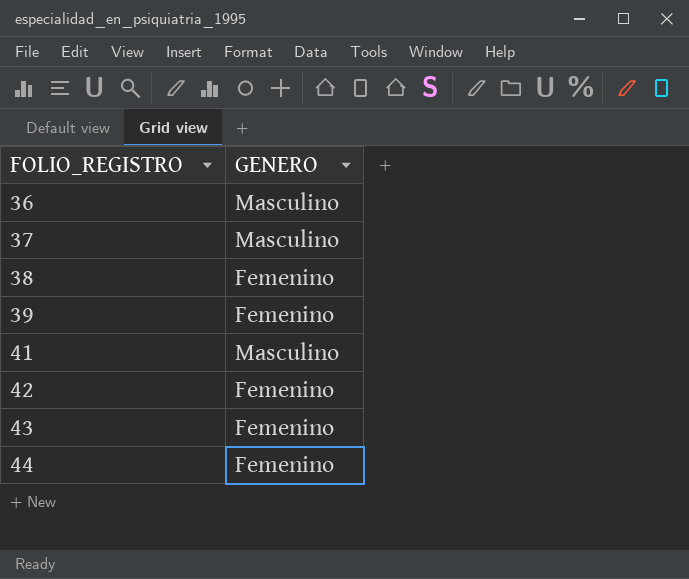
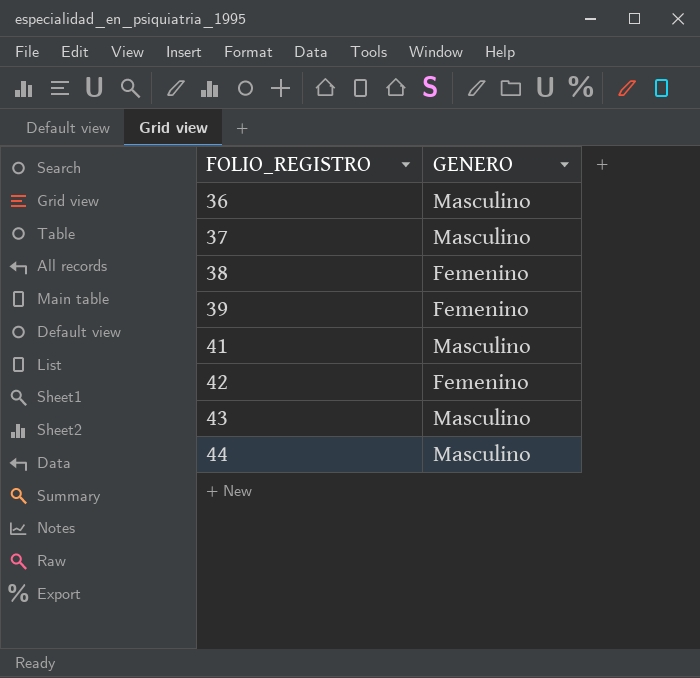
43 | GENERO: Femenino -> Masculino
44 | GENERO: Femenino -> Masculino

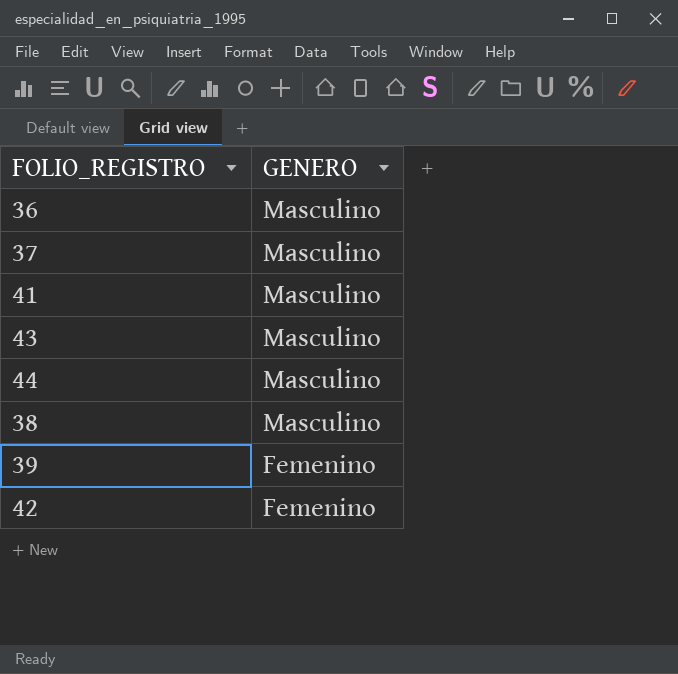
row order: FOLIO_REGISTRO ascending -> GENERO descending
38 | GENERO: Femenino -> Masculino

